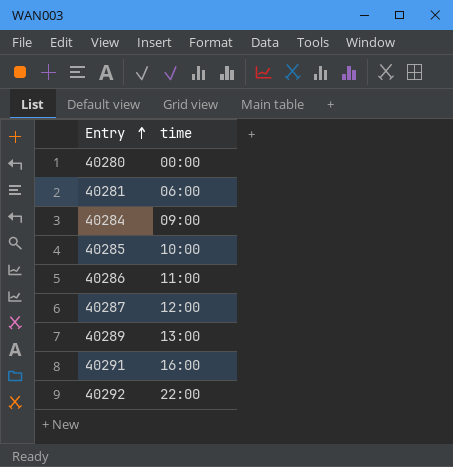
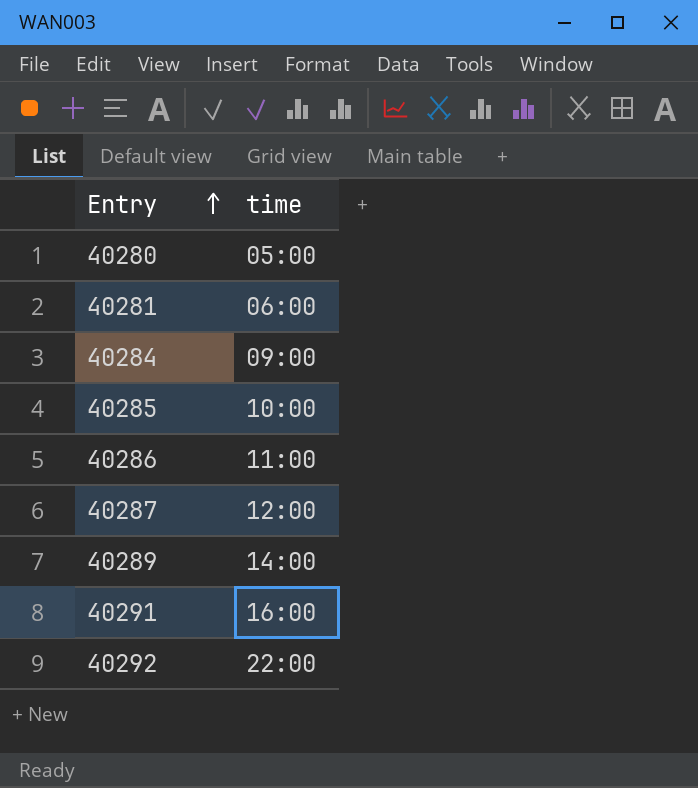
40280 | time: 00:00 -> 05:00
40289 | time: 13:00 -> 14:00

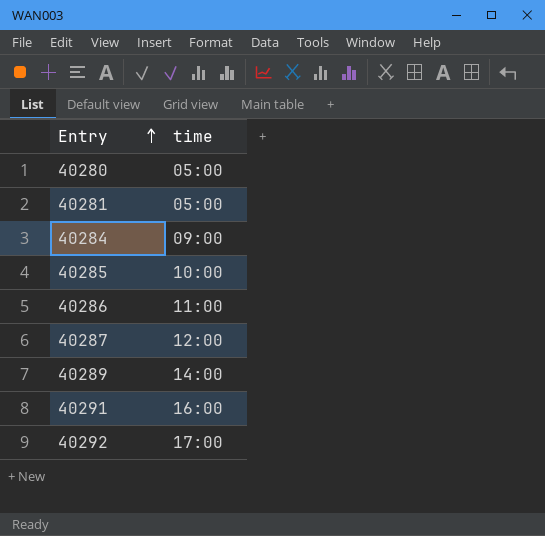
40281 | time: 06:00 -> 05:00
40292 | time: 22:00 -> 17:00

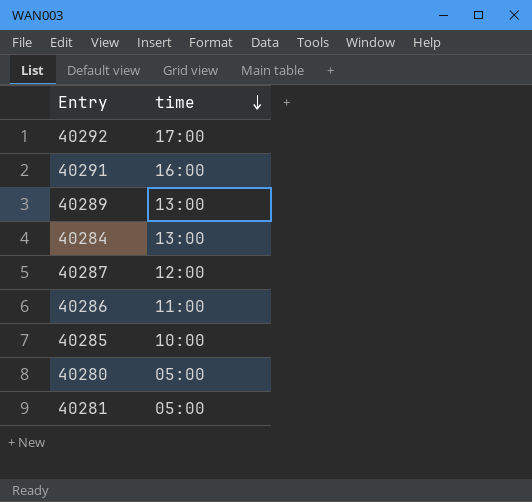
row order: Entry ascending -> time descending
40289 | time: 14:00 -> 13:00
40284 | time: 09:00 -> 13:00

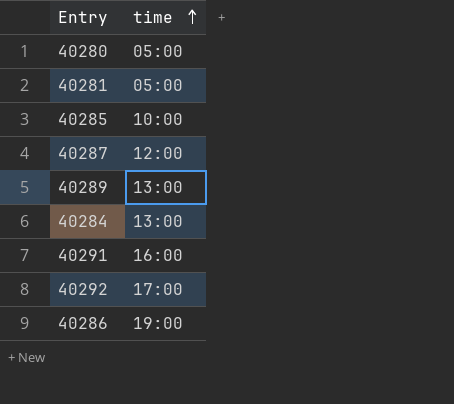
row order: time descending -> time ascending
40286 | time: 11:00 -> 19:00

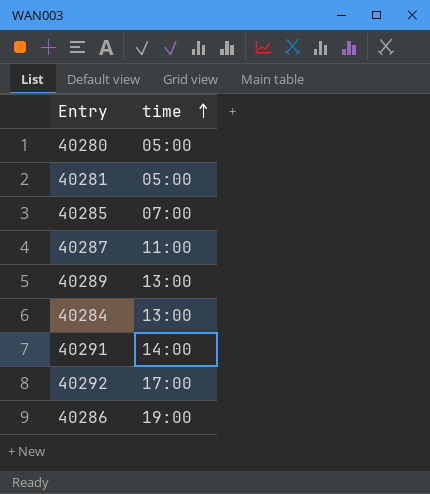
40285 | time: 10:00 -> 07:00
40287 | time: 12:00 -> 11:00
40291 | time: 16:00 -> 14:00

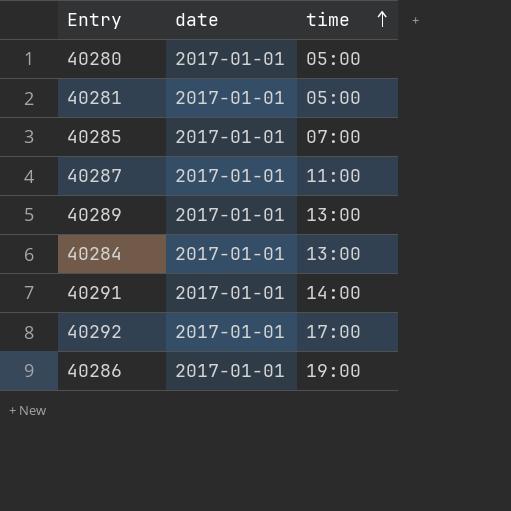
column date | position: none -> 2

